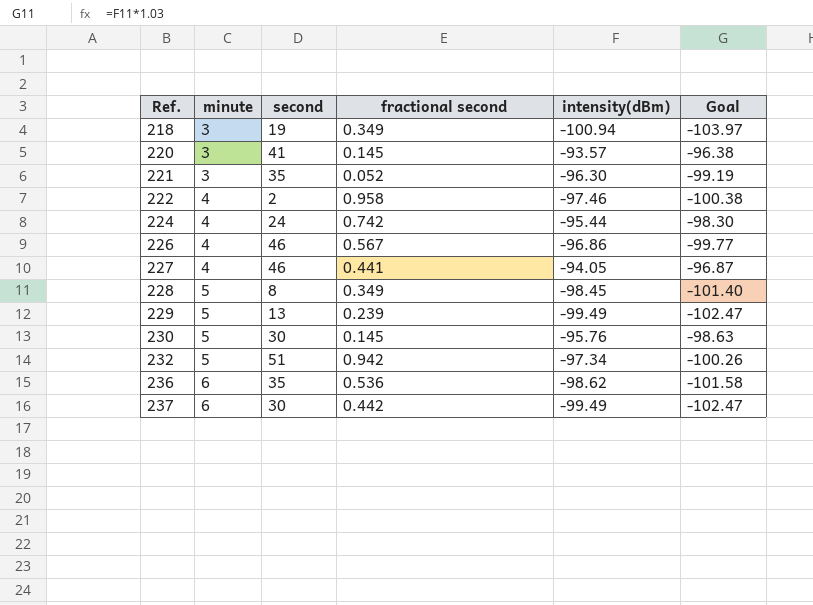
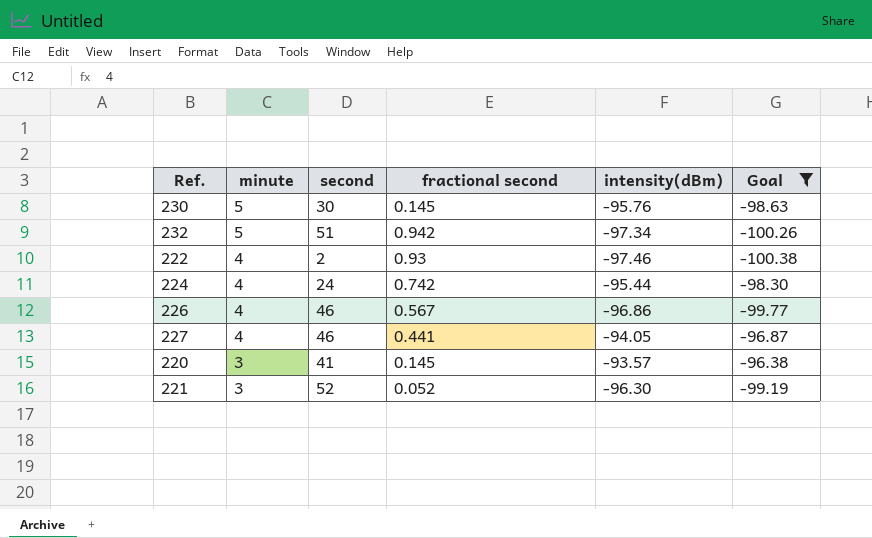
filter: none -> Goal >= -100.38
row order: Ref. ascending -> minute descending
222 | fractional second: 0.958 -> 0.93
221 | second: 35 -> 52

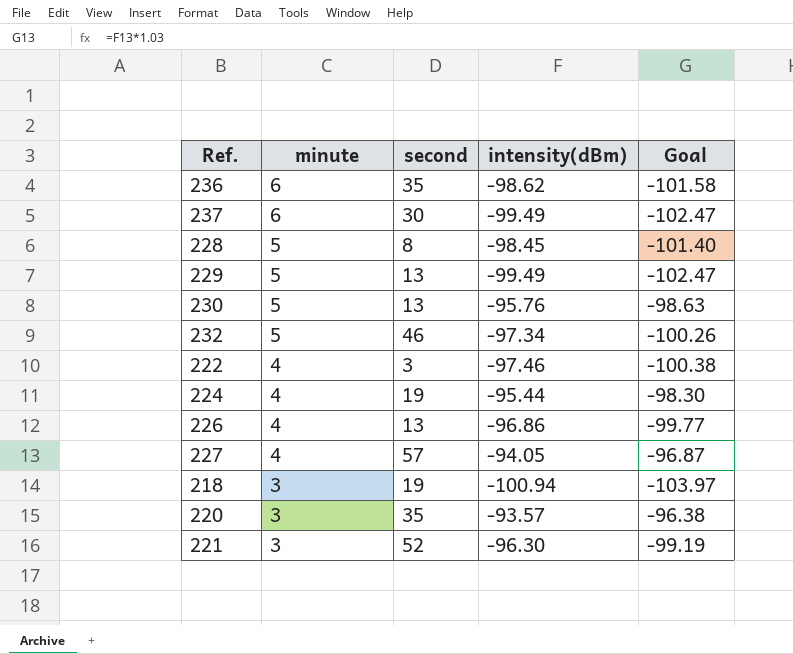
filter: Goal >= -100.38 -> none
column fractional second | position: 4 -> none
230 | second: 30 -> 13
232 | second: 51 -> 46
222 | second: 2 -> 3
224 | second: 24 -> 19
226 | second: 46 -> 13
227 | second: 46 -> 57
220 | second: 41 -> 35

